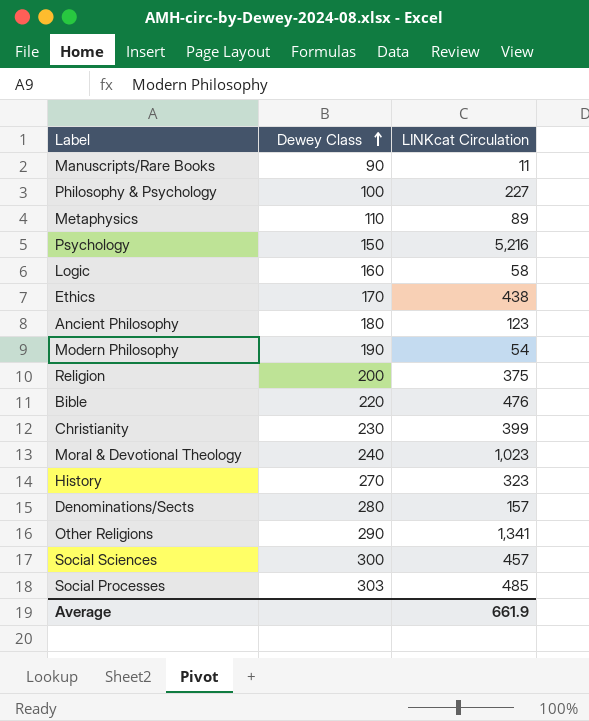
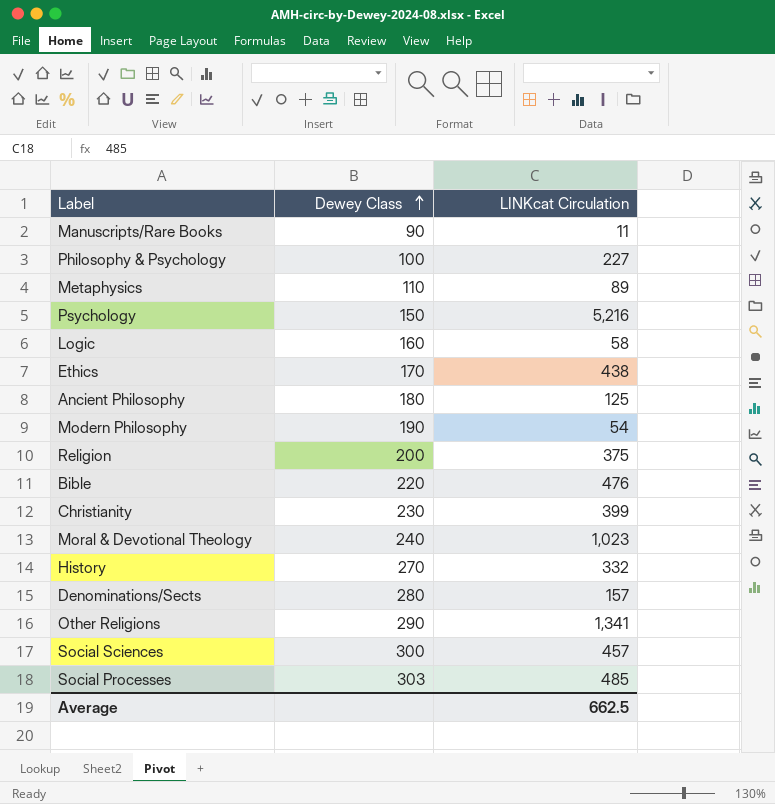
Ancient Philosophy | LINKcat Circulation: 123 -> 125
History | LINKcat Circulation: 323 -> 332
Average | LINKcat Circulation: 661.9 -> 662.5

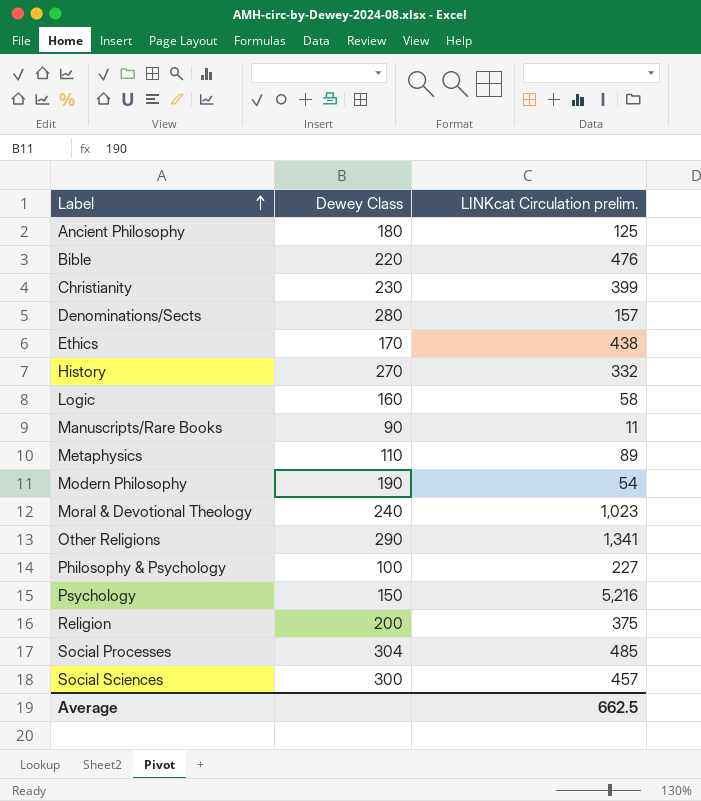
row order: Dewey Class ascending -> Label ascending
column name: LINKcat Circulation -> LINKcat Circulation prelim.
Social Processes | Dewey Class: 303 -> 304

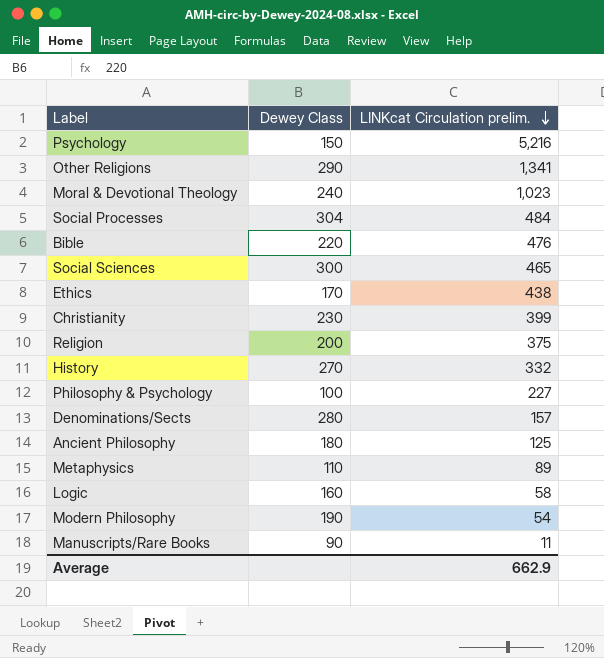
row order: Label ascending -> LINKcat Circulation prelim. descending
Social Processes | LINKcat Circulation prelim.: 485 -> 484
Social Sciences | LINKcat Circulation prelim.: 457 -> 465
Average | LINKcat Circulation prelim.: 662.5 -> 662.9

